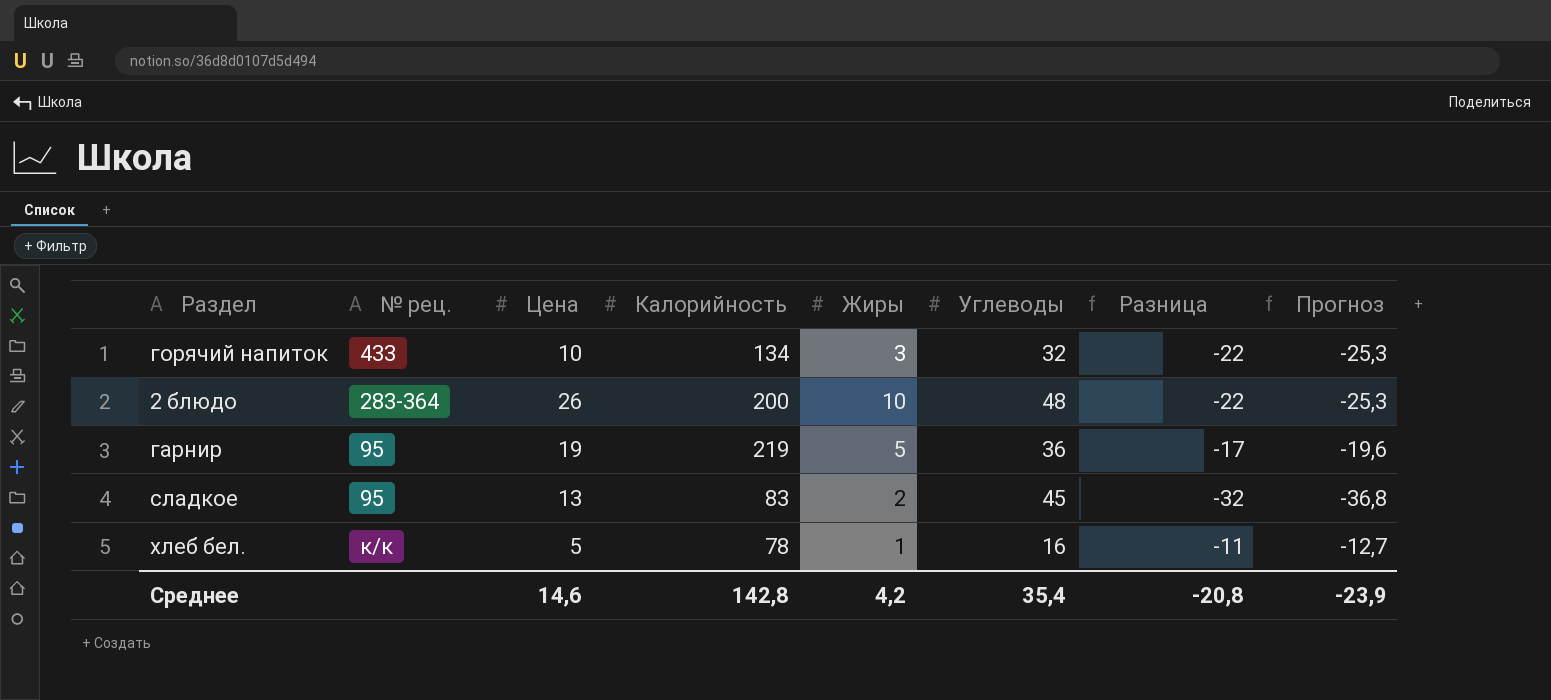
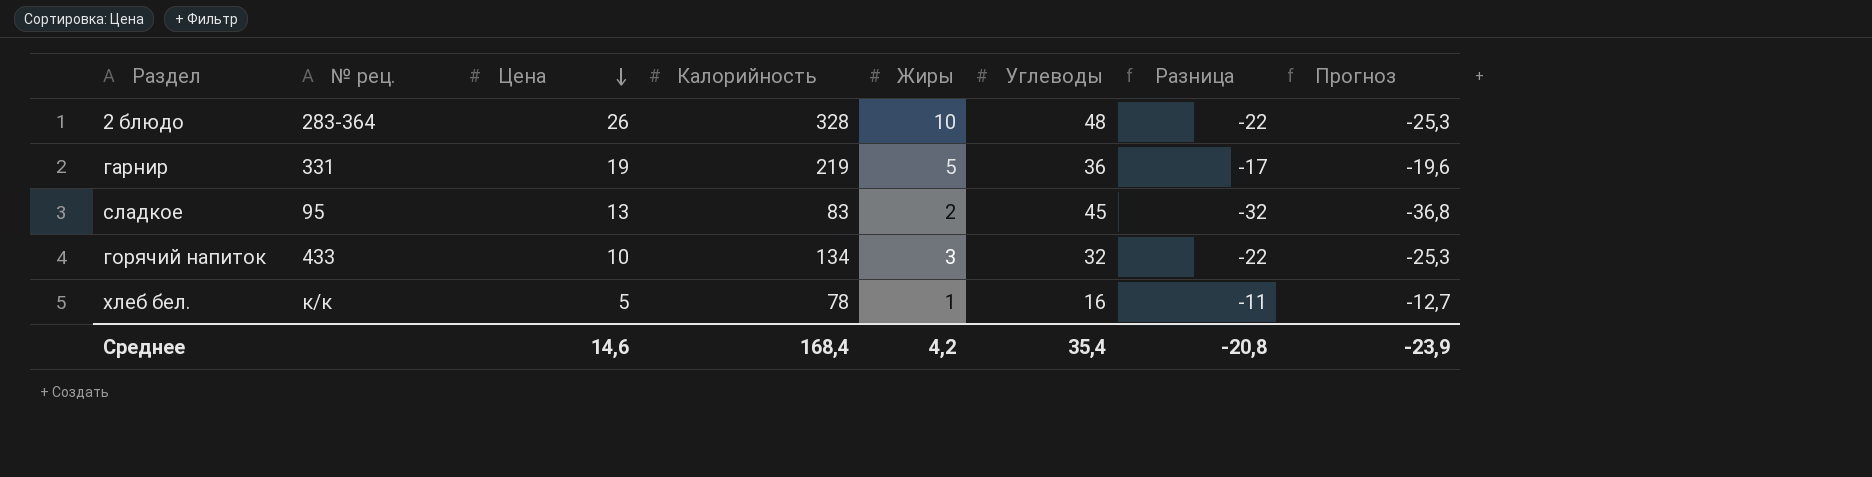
row order: none -> Цена descending
2 блюдо | Калорийность: 200 -> 328
гарнир | № рец.: 95 -> 331
Среднее | Калорийность: 142,8 -> 168,4

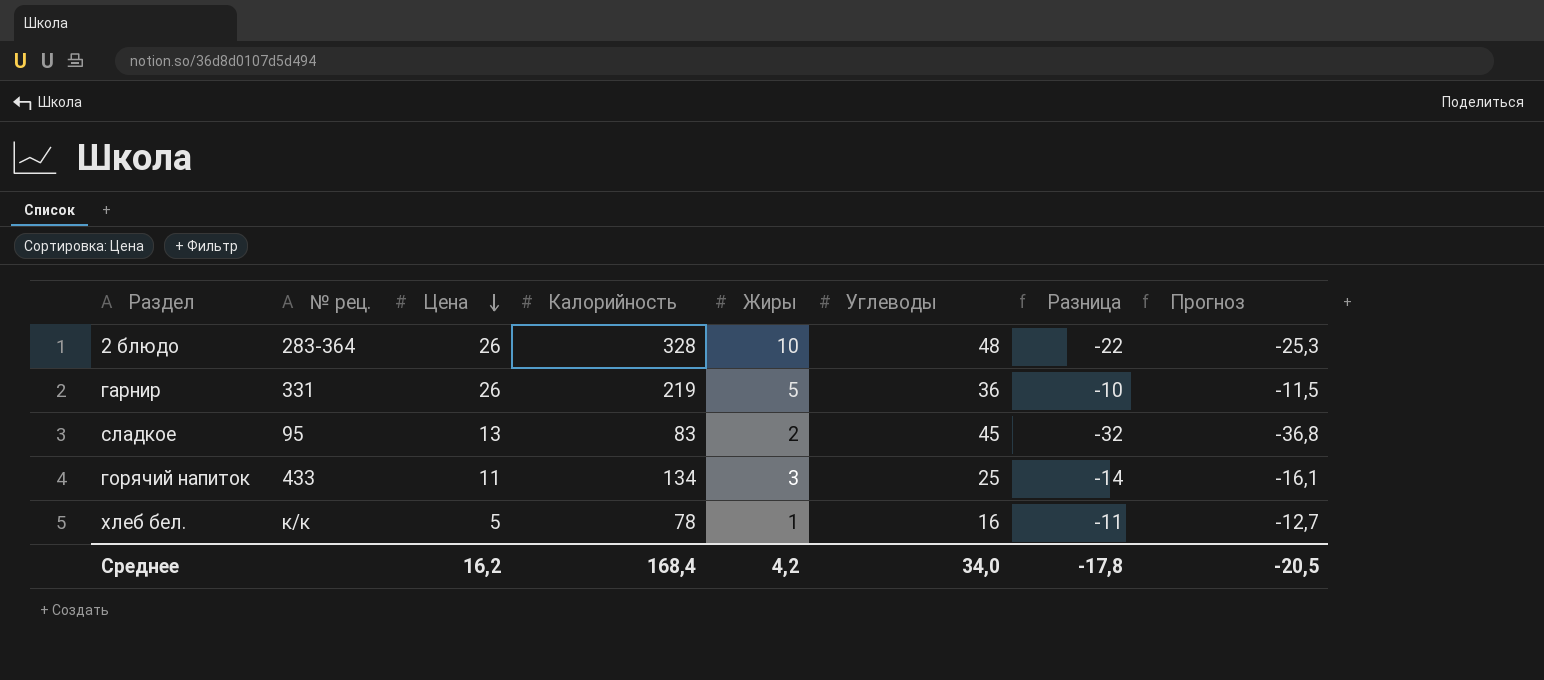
гарнир | Цена: 19 -> 26
гарнир | Разница: -17 -> -10
гарнир | Прогноз: -19,6 -> -11,5
горячий напиток | Цена: 10 -> 11
горячий напиток | Углеводы: 32 -> 25
горячий напиток | Разница: -22 -> -14
горячий напиток | Прогноз: -25,3 -> -16,1
Среднее | Цена: 14,6 -> 16,2
Среднее | Углеводы: 35,4 -> 34,0
Среднее | Разница: -20,8 -> -17,8
Среднее | Прогноз: -23,9 -> -20,5

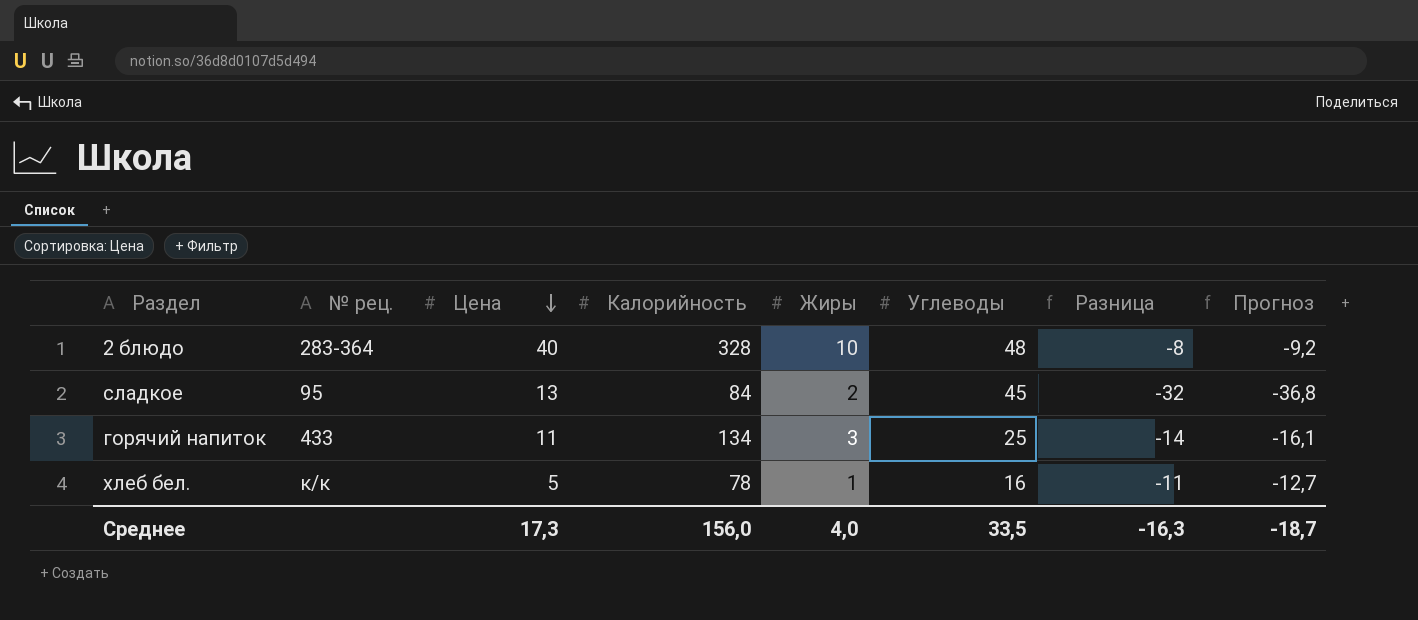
row гарнир: 331 | 26 | 219 | 5 | 36 | -10 | -11,5 -> none
2 блюдо | Цена: 26 -> 40
2 блюдо | Разница: -22 -> -8
2 блюдо | Прогноз: -25,3 -> -9,2
сладкое | Калорийность: 83 -> 84
Среднее | Цена: 16,2 -> 17,3
Среднее | Калорийность: 168,4 -> 156,0
Среднее | Жиры: 4,2 -> 4,0
Среднее | Углеводы: 34,0 -> 33,5
Среднее | Разница: -17,8 -> -16,3
Среднее | Прогноз: -20,5 -> -18,7

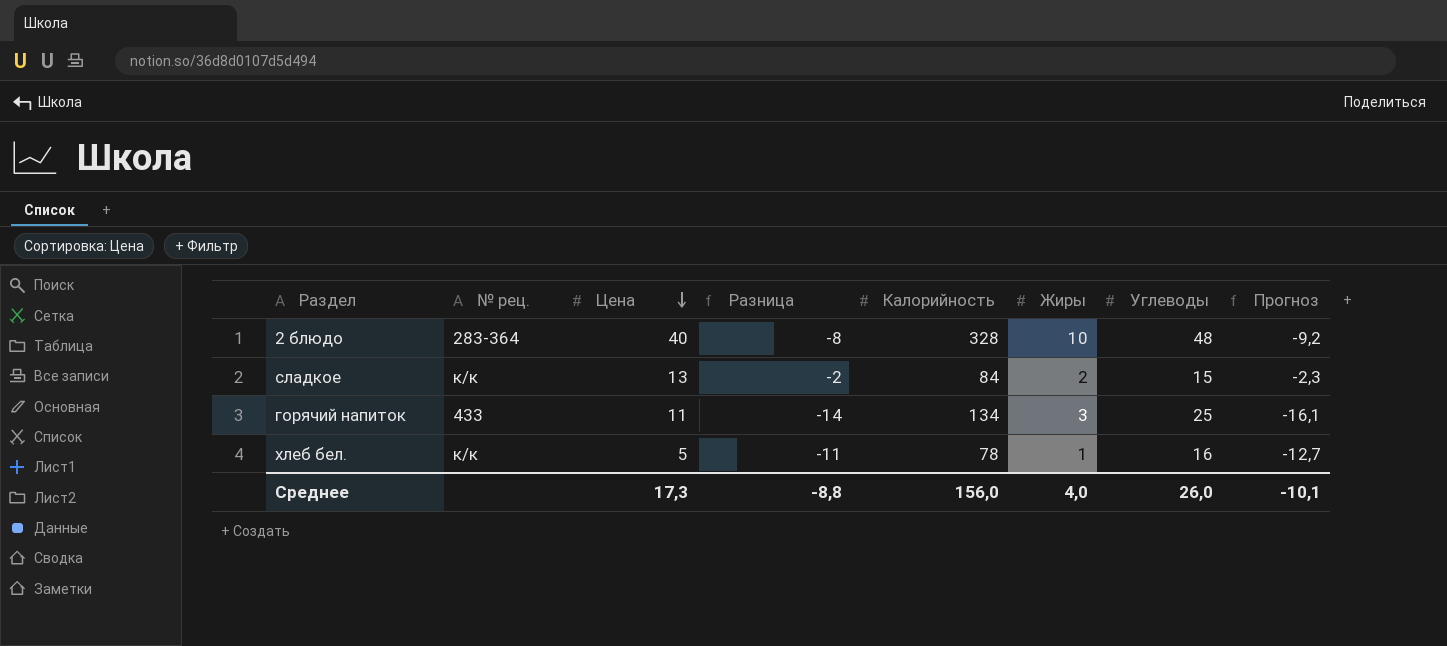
column Разница | position: 7 -> 4
сладкое | № рец.: 95 -> к/к
сладкое | Разница: -32 -> -2
сладкое | Углеводы: 45 -> 15
сладкое | Прогноз: -36,8 -> -2,3
Среднее | Разница: -16,3 -> -8,8
Среднее | Углеводы: 33,5 -> 26,0
Среднее | Прогноз: -18,7 -> -10,1

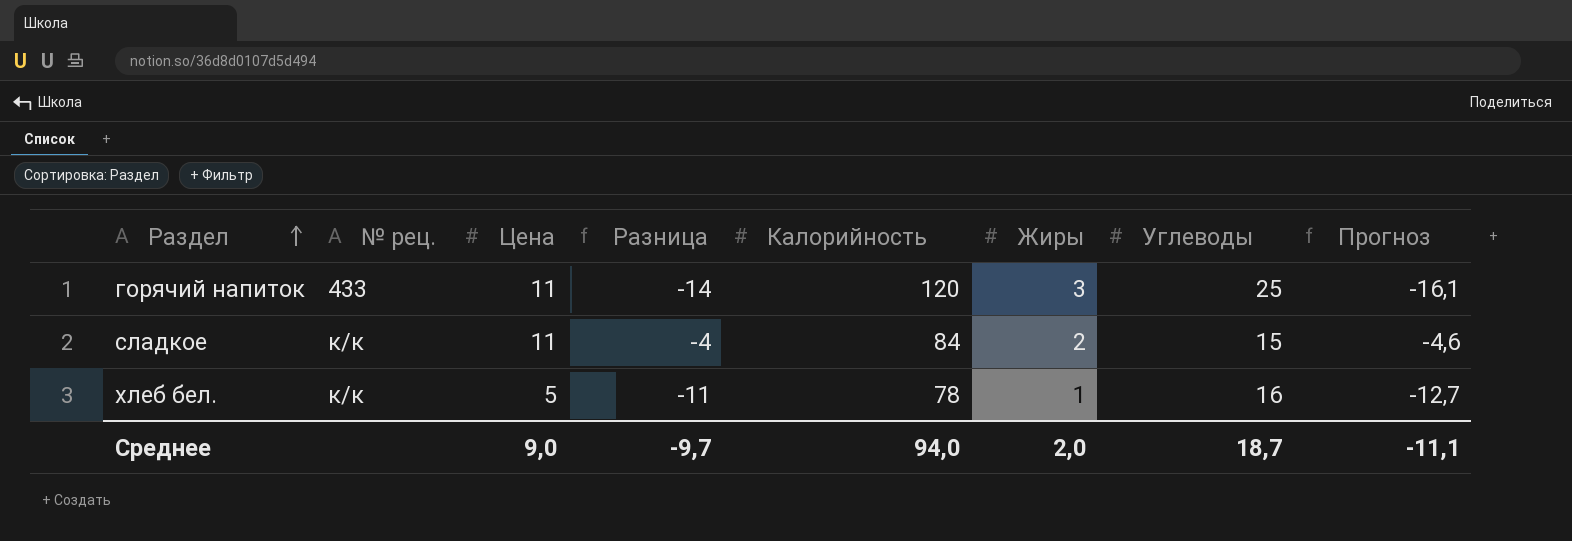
row order: Цена descending -> Раздел ascending
row 2 блюдо: 283-364 | 40 | -8 | 328 | 10 | 48 | -9,2 -> none
горячий напиток | Калорийность: 134 -> 120
сладкое | Цена: 13 -> 11
сладкое | Разница: -2 -> -4
сладкое | Прогноз: -2,3 -> -4,6
Среднее | Цена: 17,3 -> 9,0
Среднее | Разница: -8,8 -> -9,7
Среднее | Калорийность: 156,0 -> 94,0
Среднее | Жиры: 4,0 -> 2,0
Среднее | Углеводы: 26,0 -> 18,7
Среднее | Прогноз: -10,1 -> -11,1

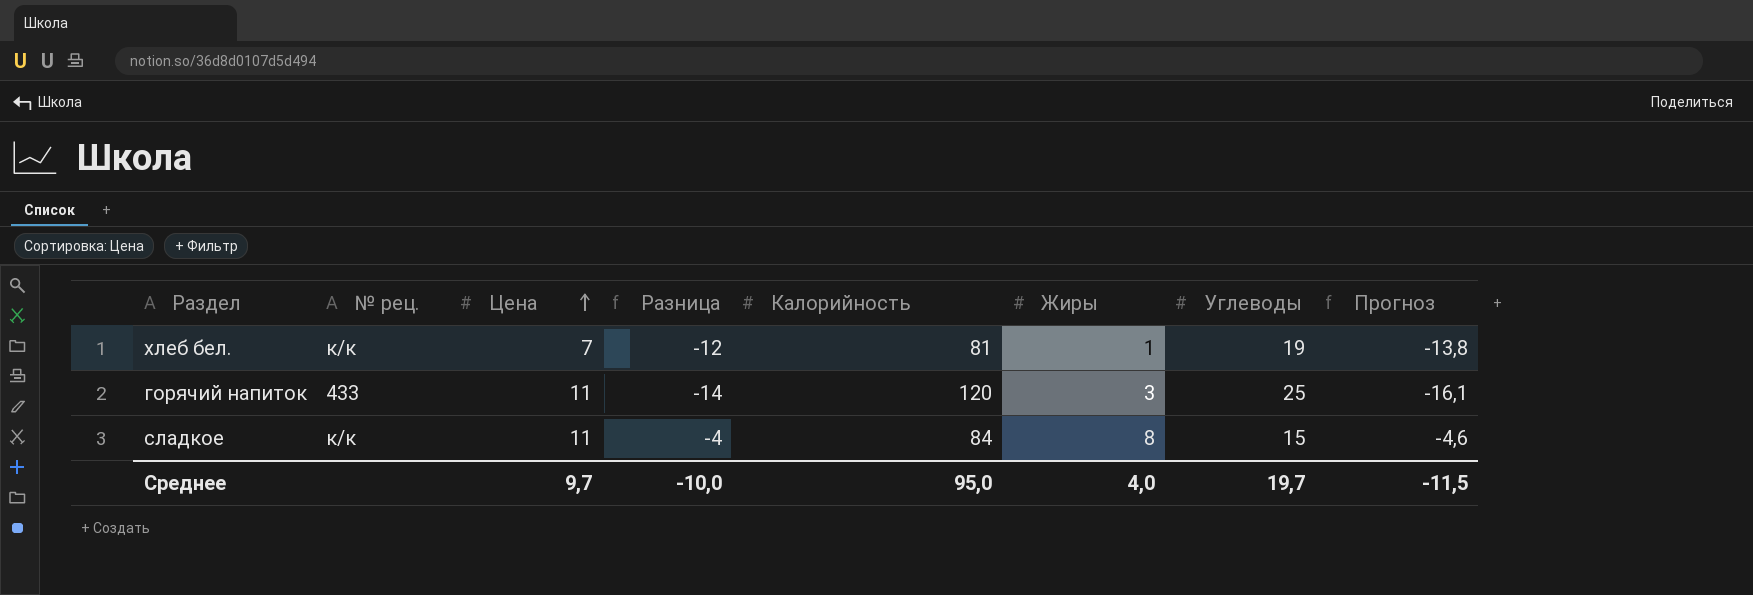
row order: Раздел ascending -> Цена ascending
хлеб бел. | Цена: 5 -> 7
хлеб бел. | Разница: -11 -> -12
хлеб бел. | Калорийность: 78 -> 81
хлеб бел. | Углеводы: 16 -> 19
хлеб бел. | Прогноз: -12,7 -> -13,8
сладкое | Жиры: 2 -> 8
Среднее | Цена: 9,0 -> 9,7
Среднее | Разница: -9,7 -> -10,0
Среднее | Калорийность: 94,0 -> 95,0
Среднее | Жиры: 2,0 -> 4,0
Среднее | Углеводы: 18,7 -> 19,7
Среднее | Прогноз: -11,1 -> -11,5

